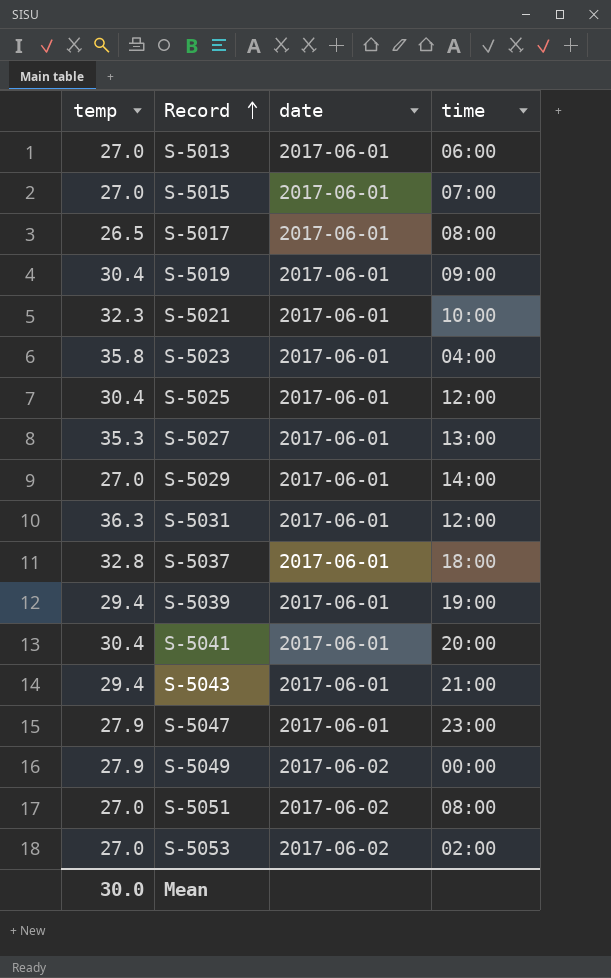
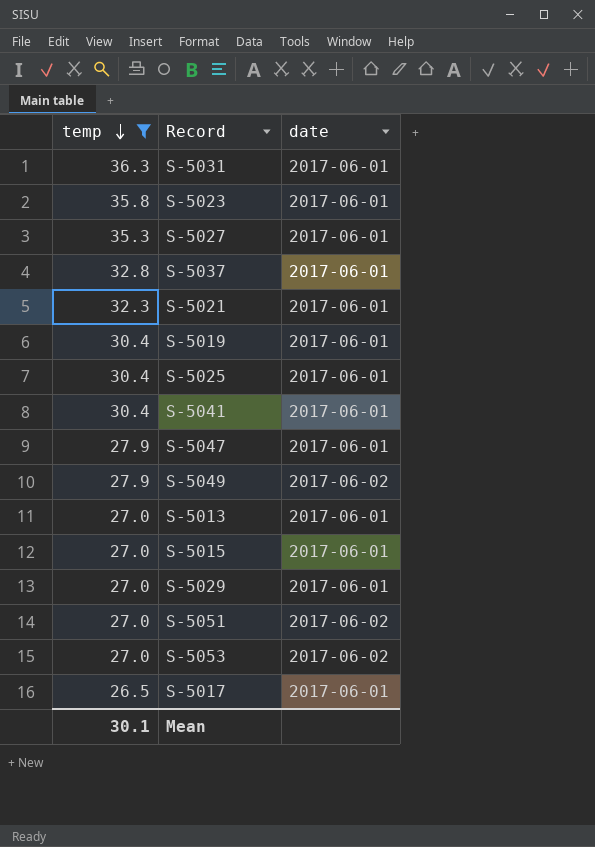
filter: none -> temp != 29.4
row order: Record ascending -> temp descending
column time | position: 4 -> none
Mean | temp: 30.0 -> 30.1

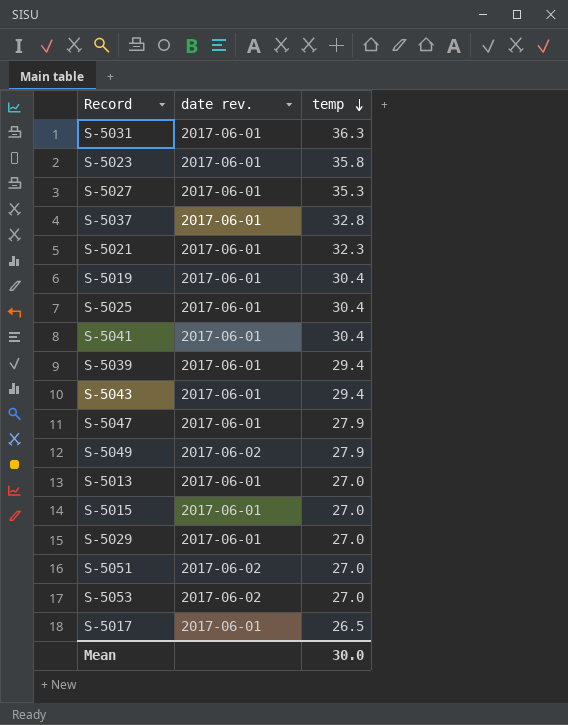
filter: temp != 29.4 -> none
column name: date -> date rev.
column temp | position: 1 -> 3
Mean | temp: 30.1 -> 30.0

